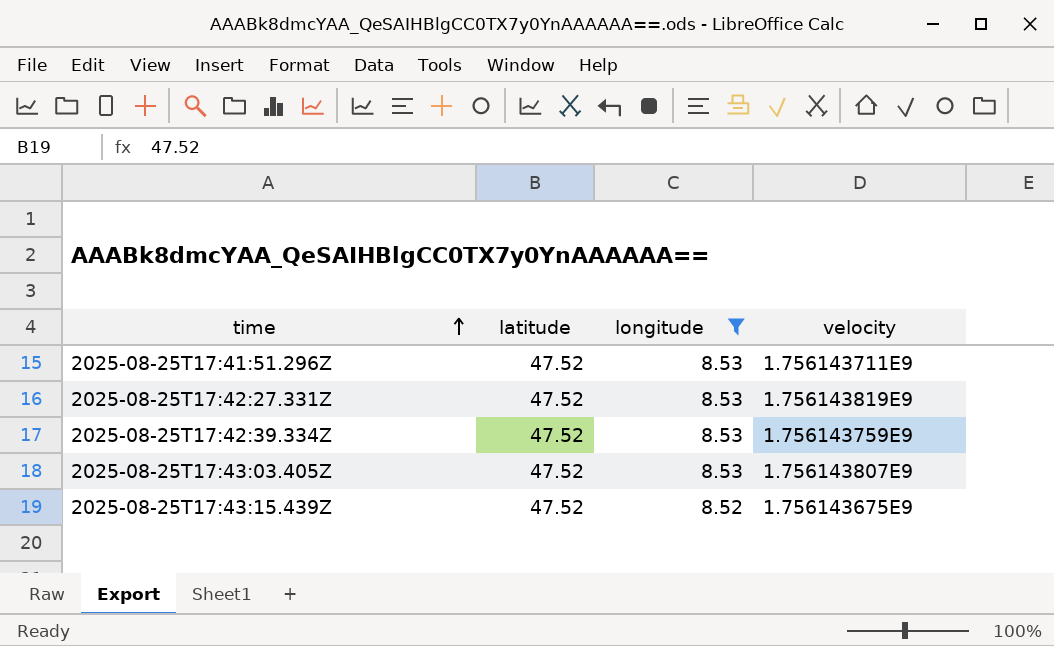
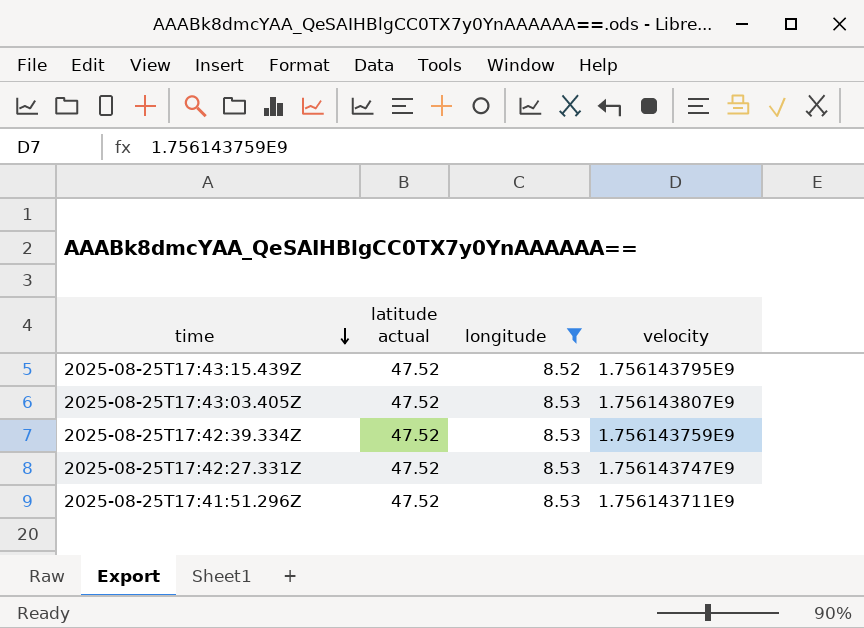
row order: time ascending -> time descending
column name: latitude -> latitude actual
2025-08-25T17:43:15.439Z | velocity: 1.756143675E9 -> 1.756143795E9
2025-08-25T17:42:27.331Z | velocity: 1.756143819E9 -> 1.756143747E9

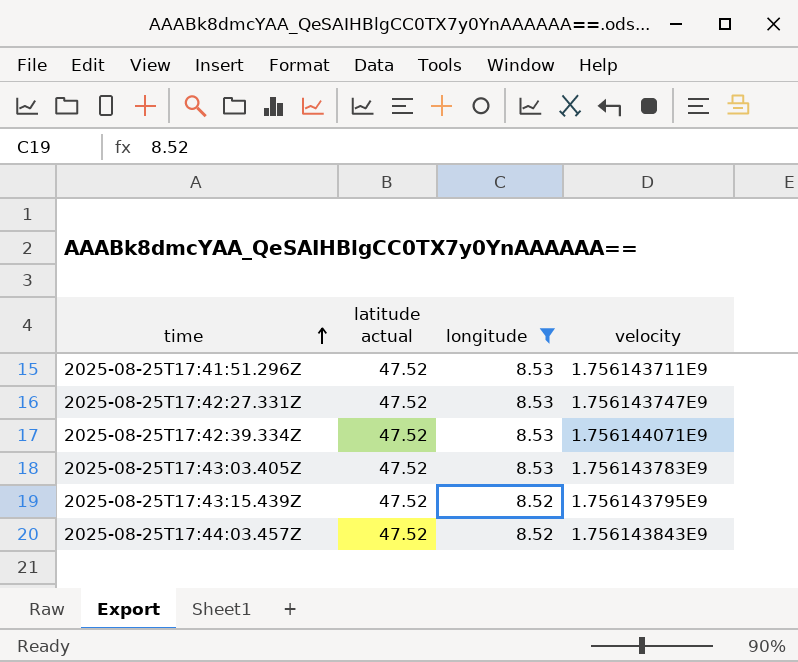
row order: time descending -> time ascending
2025-08-25T17:42:39.334Z | velocity: 1.756143759E9 -> 1.756144071E9
2025-08-25T17:43:03.405Z | velocity: 1.756143807E9 -> 1.756143783E9
row 2025-08-25T17:44:03.457Z: none -> 47.52 | 8.52 | 1.756143843E9

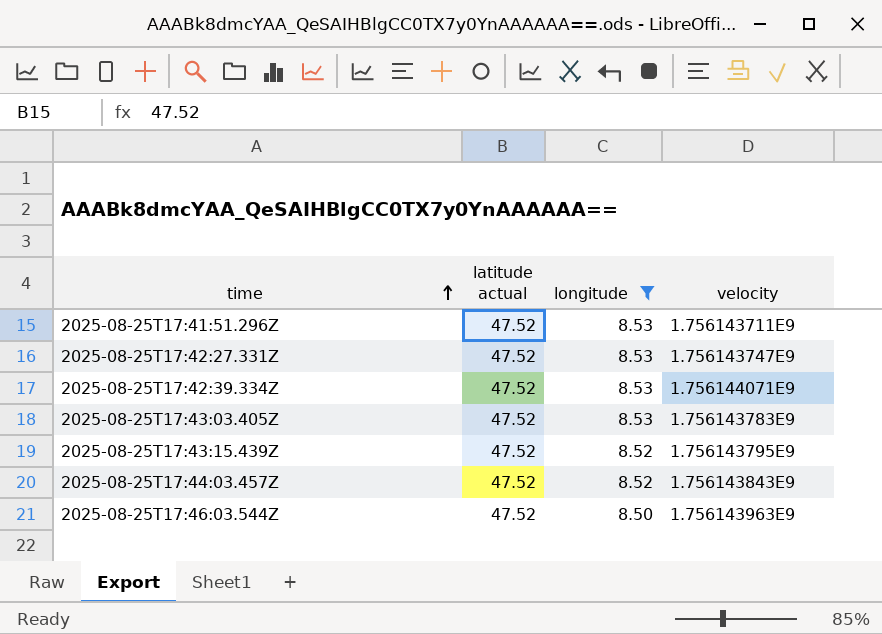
row 2025-08-25T17:46:03.544Z: none -> 47.52 | 8.50 | 1.756143963E9

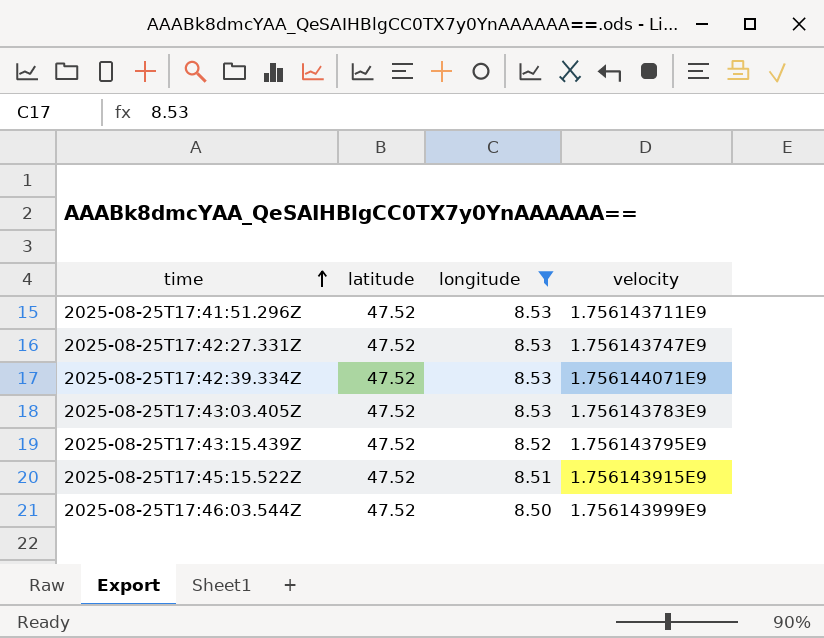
column name: latitude actual -> latitude
row 2025-08-25T17:44:03.457Z: 47.52 | 8.52 | 1.756143843E9 -> none
row 2025-08-25T17:45:15.522Z: none -> 47.52 | 8.51 | 1.756143915E9
2025-08-25T17:46:03.544Z | velocity: 1.756143963E9 -> 1.756143999E9

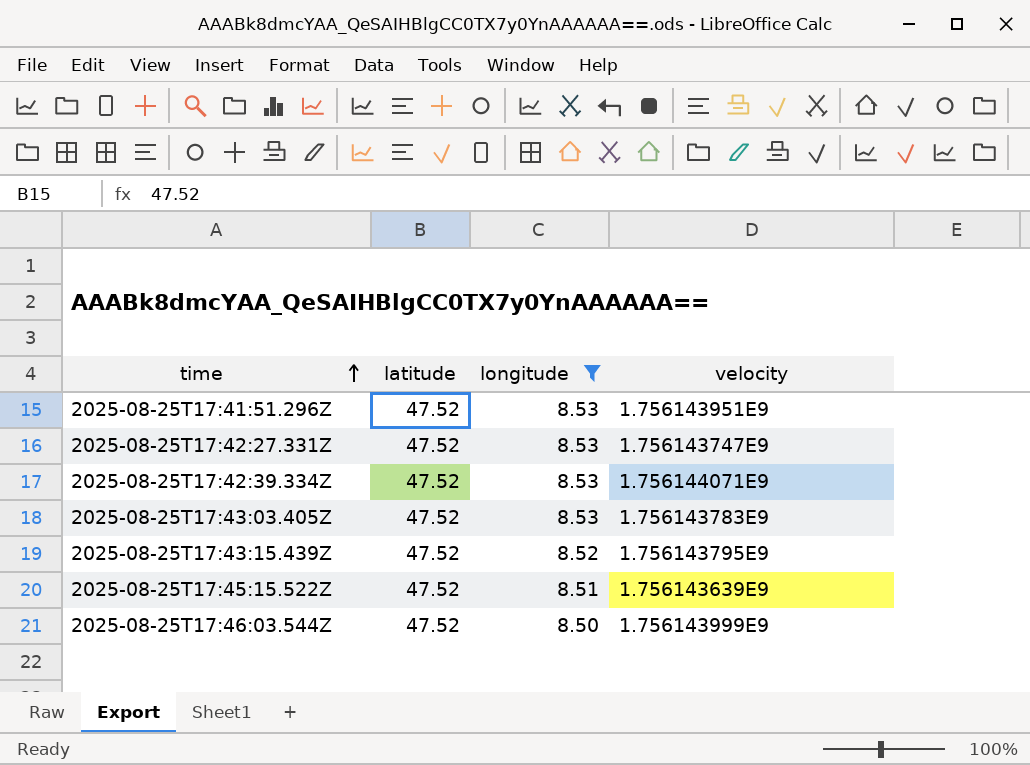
2025-08-25T17:41:51.296Z | velocity: 1.756143711E9 -> 1.756143951E9
2025-08-25T17:45:15.522Z | velocity: 1.756143915E9 -> 1.756143639E9

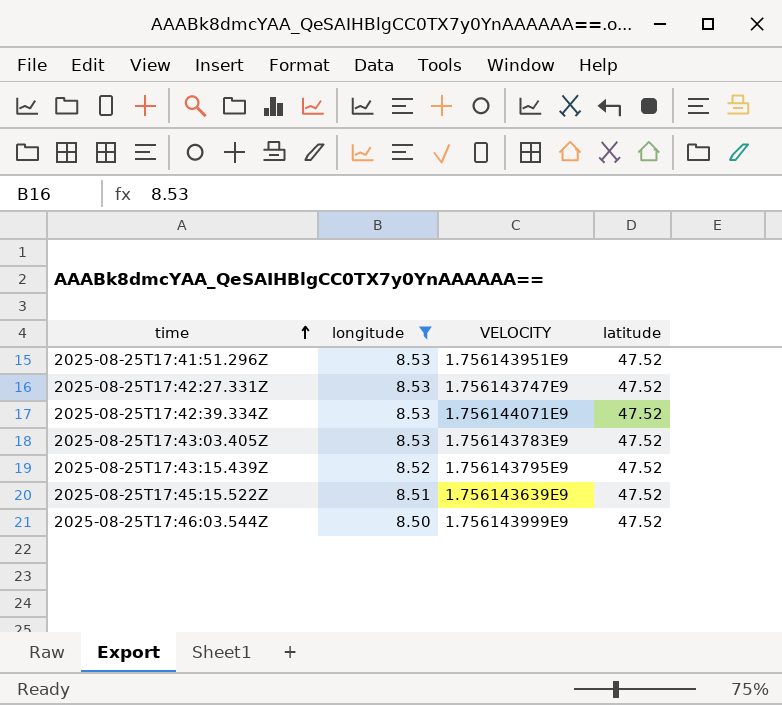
column name: velocity -> VELOCITY
column latitude | position: 2 -> 4

